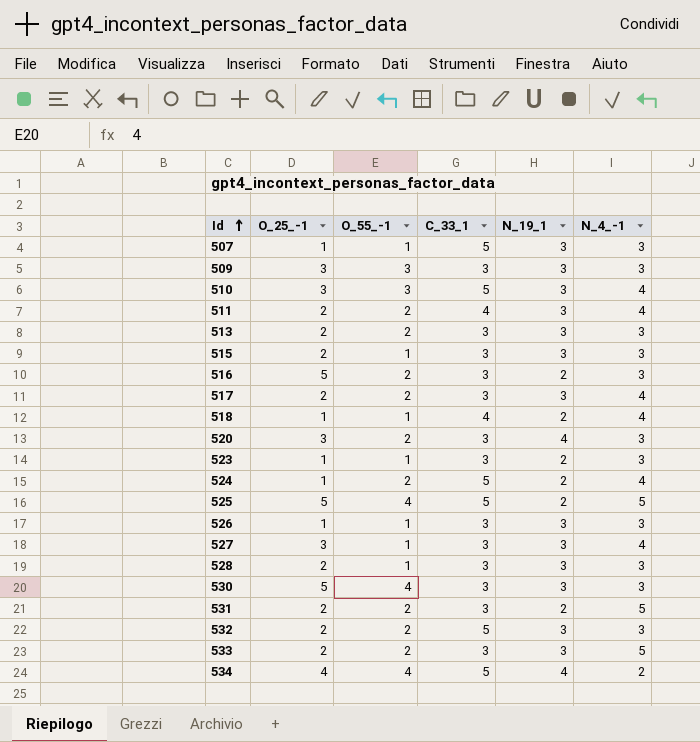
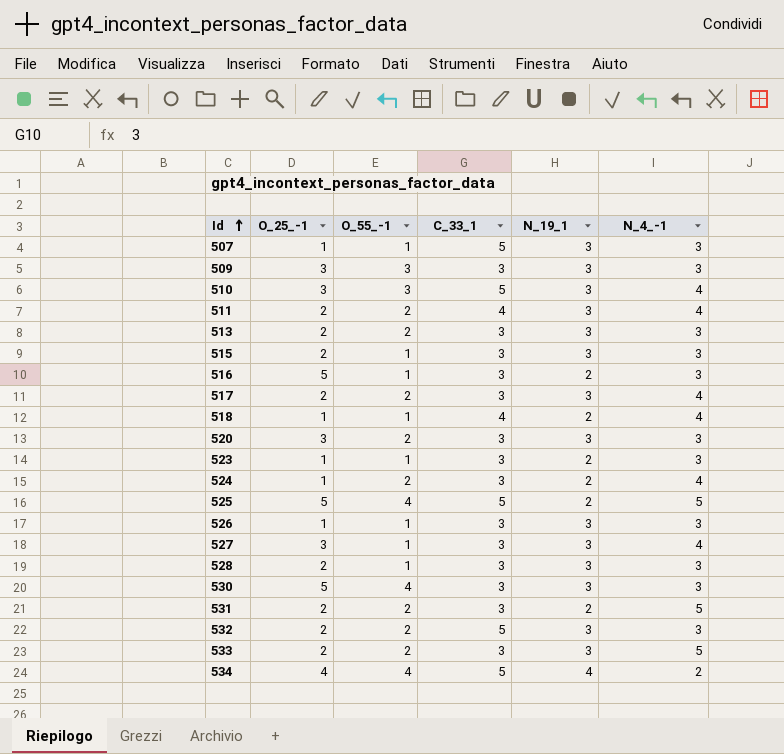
516 | O_55_-1: 2 -> 1
520 | N_19_1: 4 -> 3
524 | C_33_1: 5 -> 3

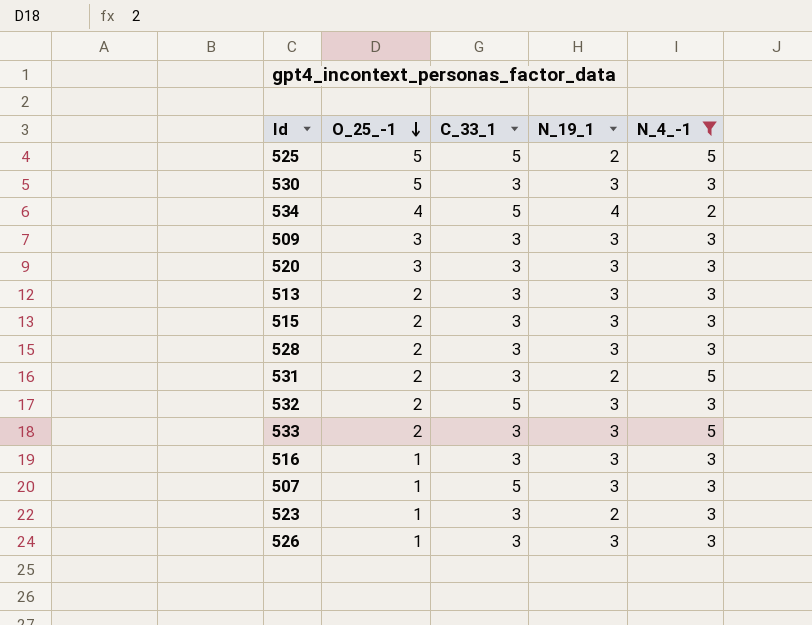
filter: none -> N_4_-1 != 4
row order: Id ascending -> O_25_-1 descending
column O_55_-1 | position: 3 -> none
516 | O_25_-1: 5 -> 1
516 | N_19_1: 2 -> 3

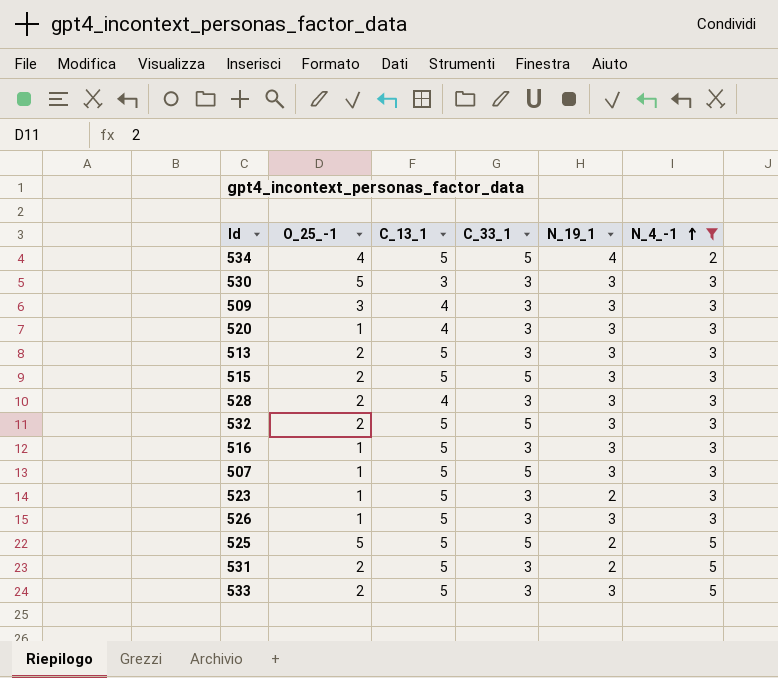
row order: O_25_-1 descending -> N_4_-1 ascending
column C_13_1 | position: none -> 3
520 | O_25_-1: 3 -> 1
515 | C_33_1: 3 -> 5

